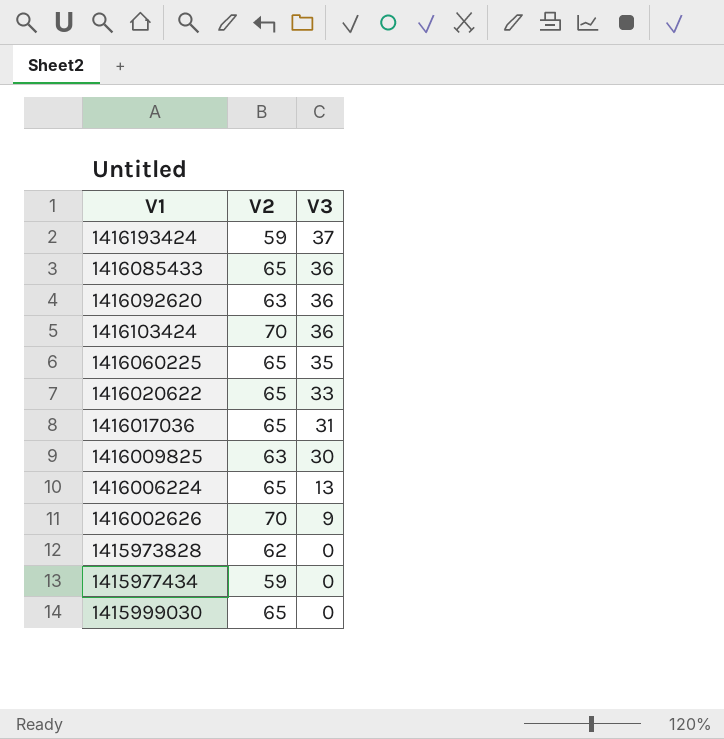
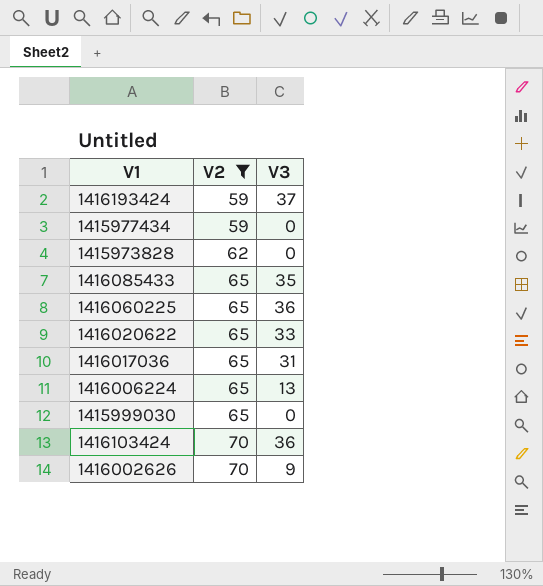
filter: none -> V2 != 63
row order: V3 descending -> V2 ascending
1416085433 | V3: 36 -> 35
1416060225 | V3: 35 -> 36

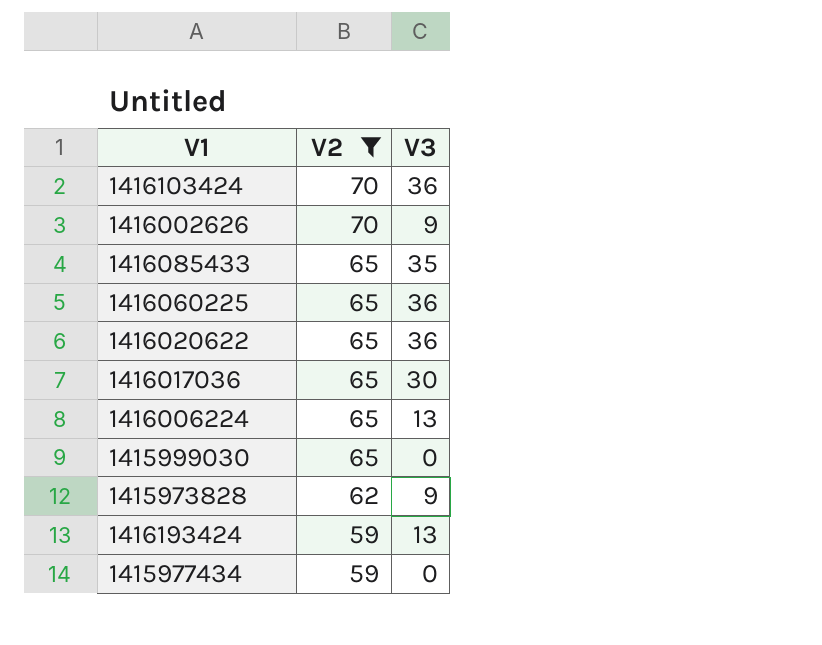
row order: V2 ascending -> V2 descending
1416020622 | V3: 33 -> 36
1416017036 | V3: 31 -> 30
1415973828 | V3: 0 -> 9
1416193424 | V3: 37 -> 13

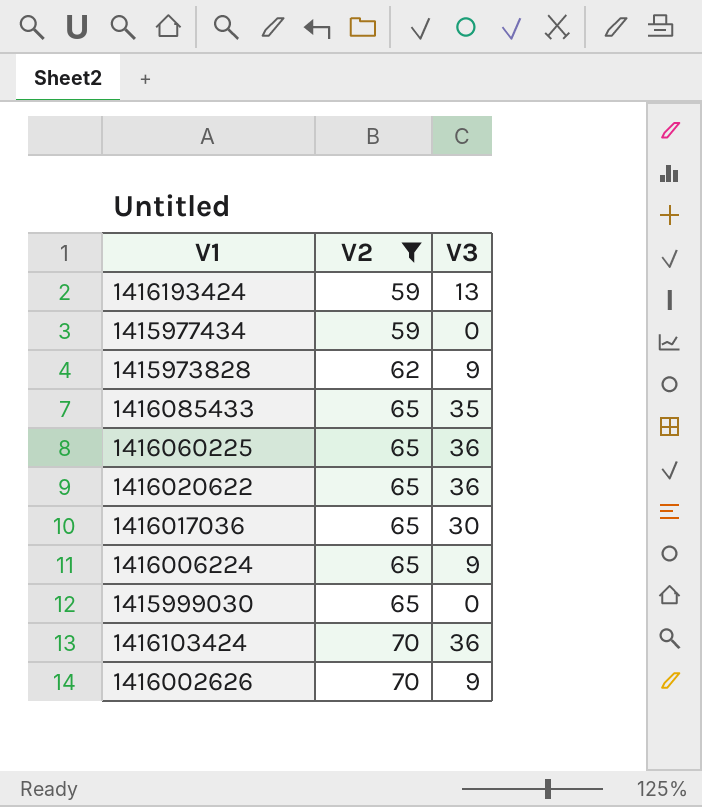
row order: V2 descending -> V2 ascending
1416006224 | V3: 13 -> 9

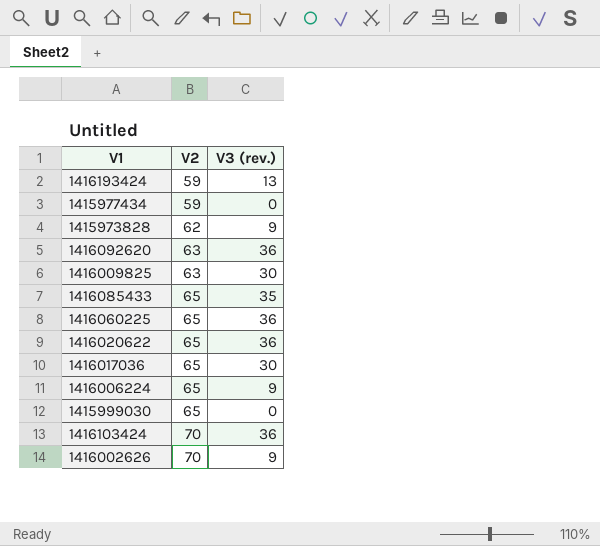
filter: V2 != 63 -> none
column name: V3 -> V3 (rev.)

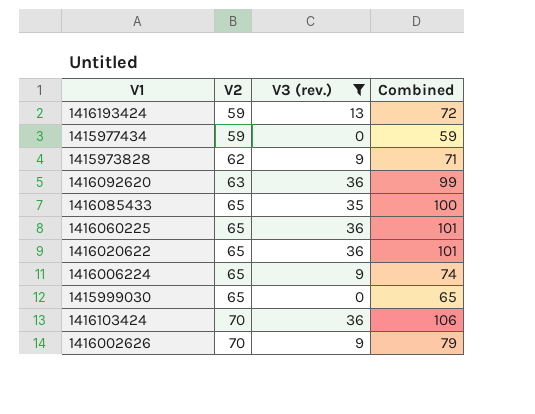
filter: none -> V3 (rev.) != 30
column Combined | formula: none -> [V2] + [V3 (rev.)]

